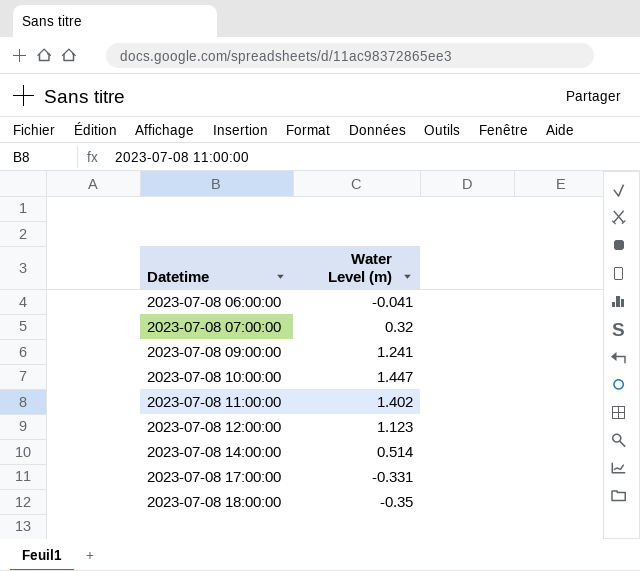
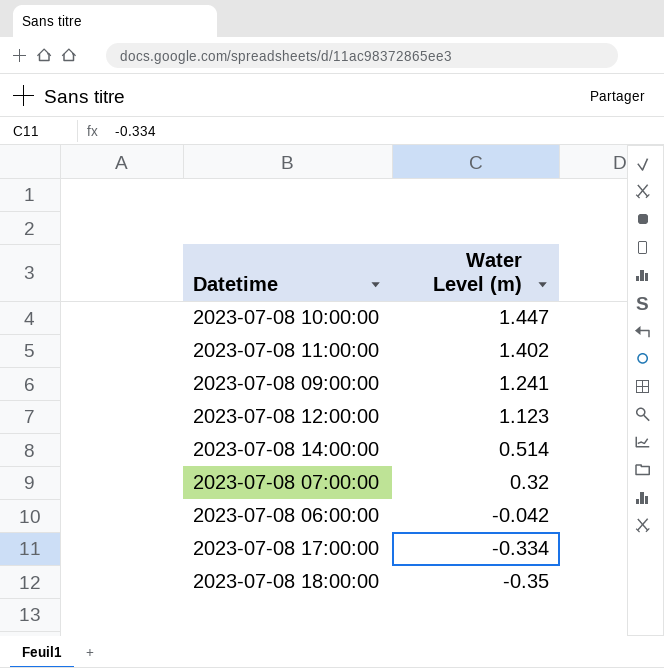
row order: Datetime ascending -> Water Level (m) descending
2023-07-08 06:00:00 | Water Level (m): -0.041 -> -0.042
2023-07-08 17:00:00 | Water Level (m): -0.331 -> -0.334

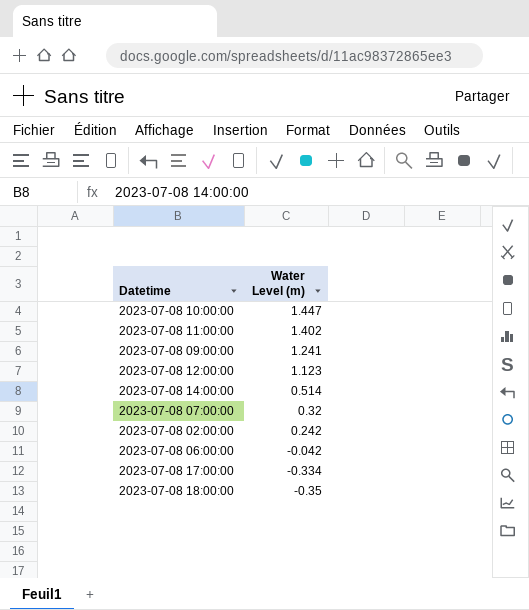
row 2023-07-08 02:00:00: none -> 0.242

